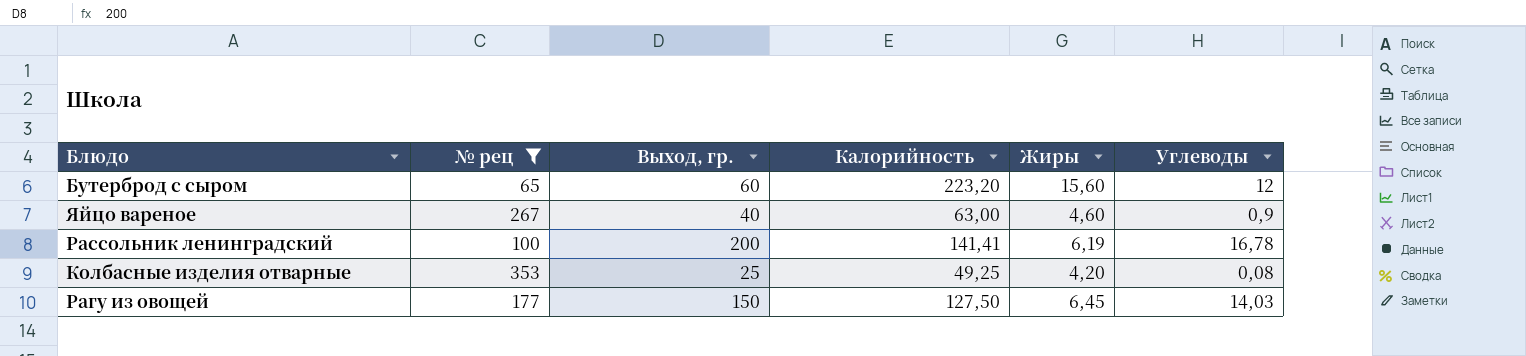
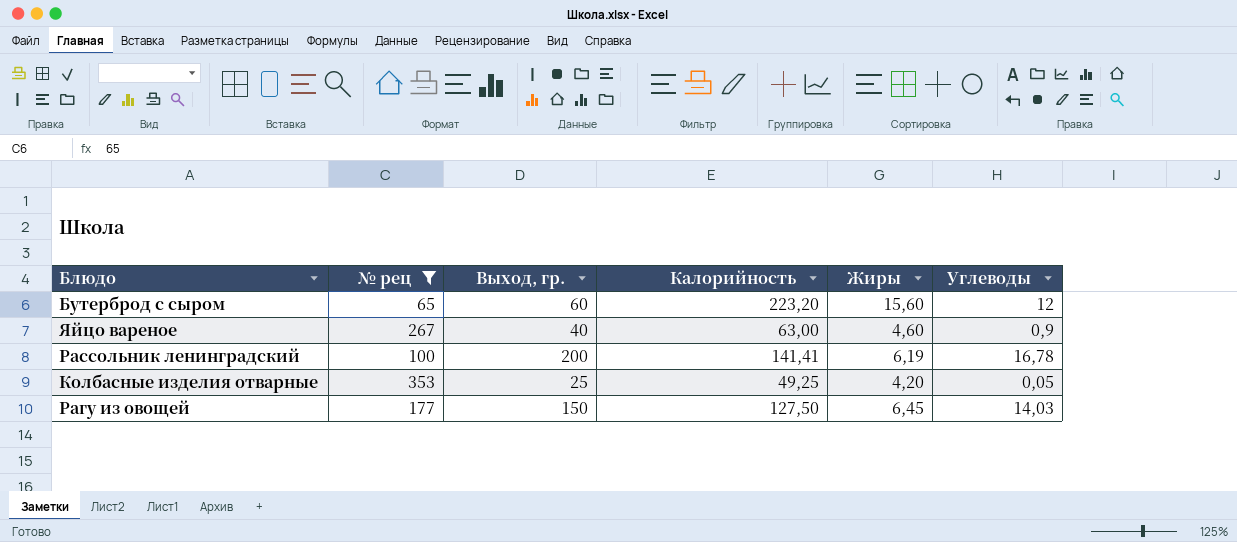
Колбасные изделия отварные | Углеводы: 0,08 -> 0,05

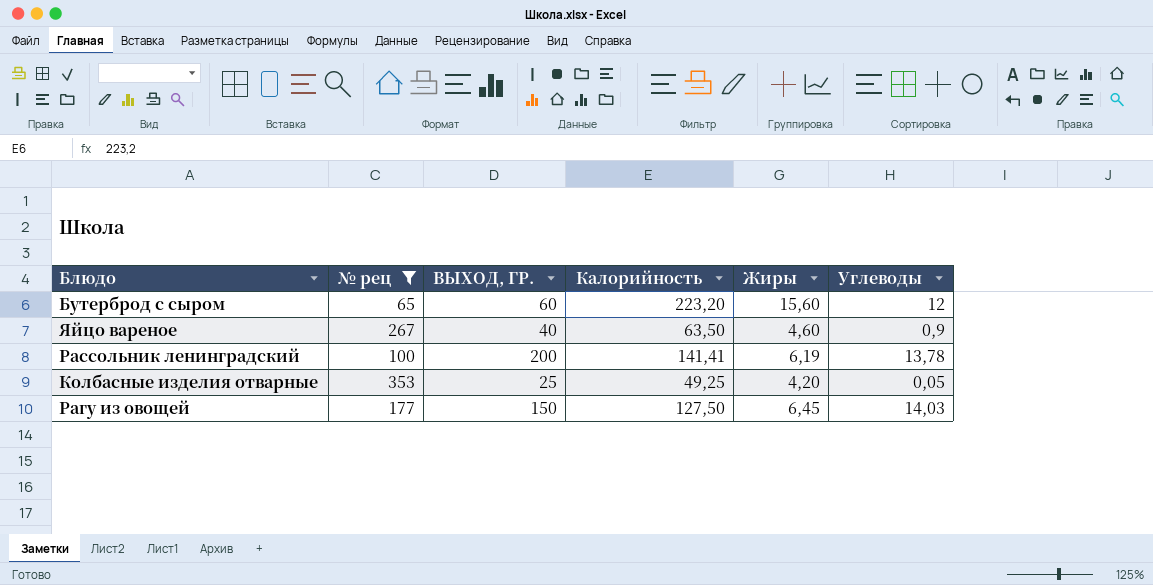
column name: Выход, гр. -> ВЫХОД, ГР.
Яйцо вареное | Калорийность: 63,00 -> 63,50
Рассольник ленинградский | Углеводы: 16,78 -> 13,78

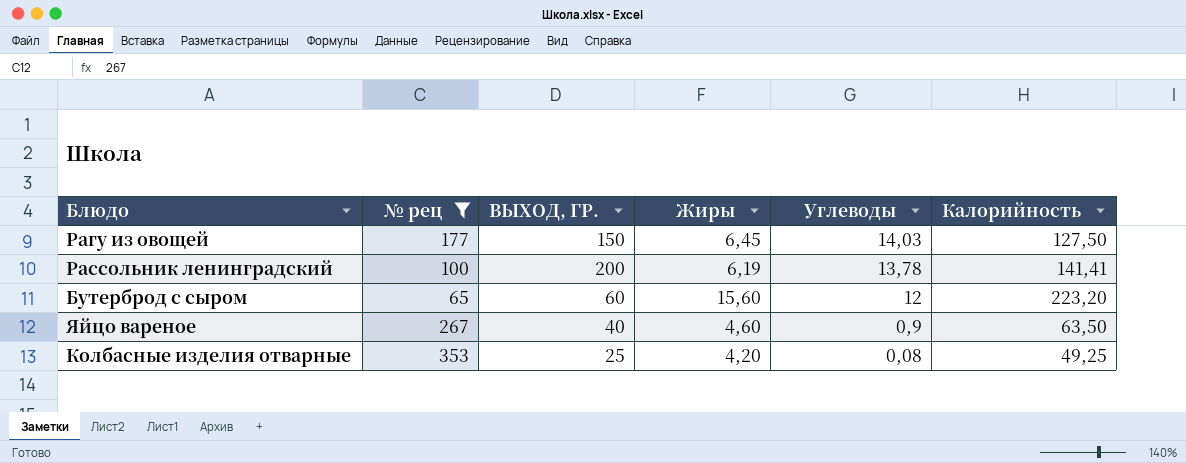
row order: none -> Углеводы descending
column Калорийность | position: 4 -> 6
Колбасные изделия отварные | Углеводы: 0,05 -> 0,08

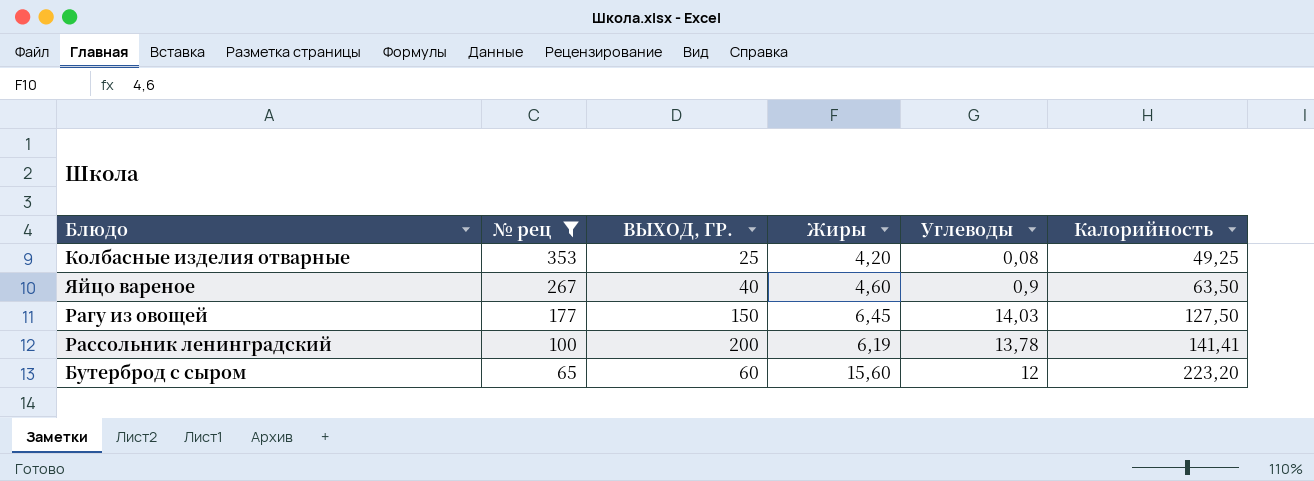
row order: Углеводы descending -> № рец descending

